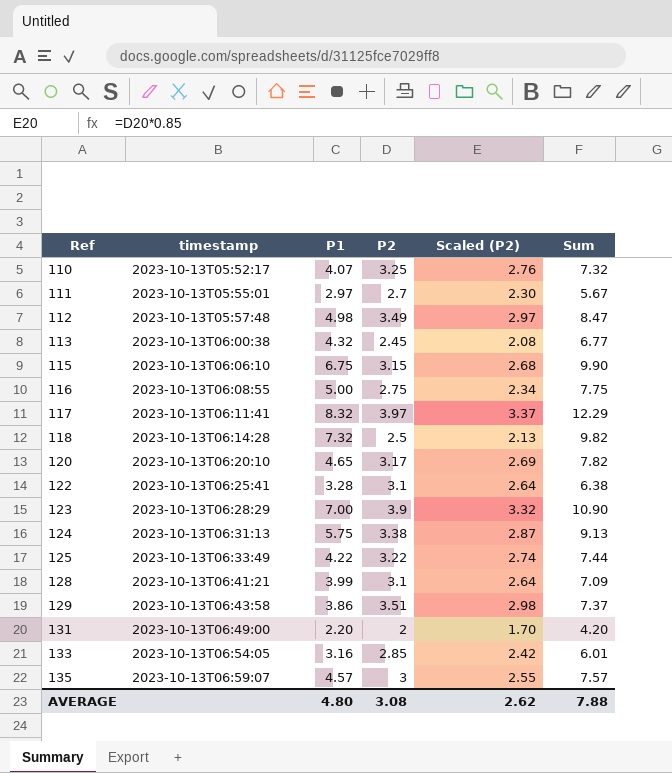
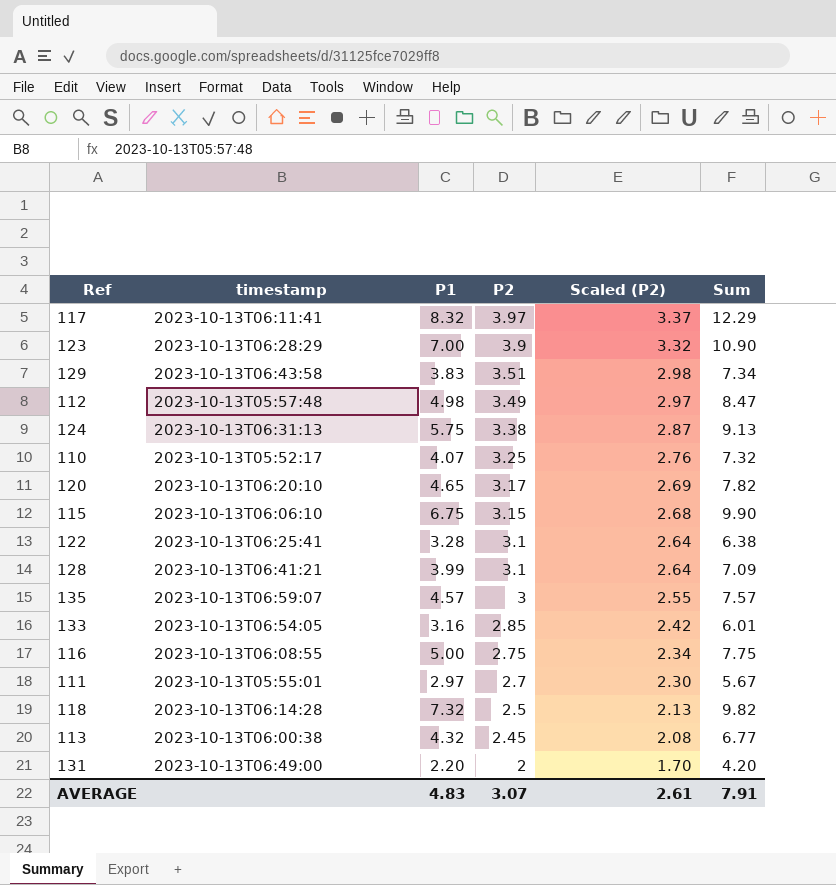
row order: Ref ascending -> P2 descending
row 125: 2023-10-13T06:33:49 | 4.22 | 3.22 | 2.74 | 7.44 -> none
129 | P1: 3.86 -> 3.83
129 | Sum: 7.37 -> 7.34
AVERAGE | P1: 4.80 -> 4.83
AVERAGE | P2: 3.08 -> 3.07
AVERAGE | Scaled (P2): 2.62 -> 2.61
AVERAGE | Sum: 7.88 -> 7.91

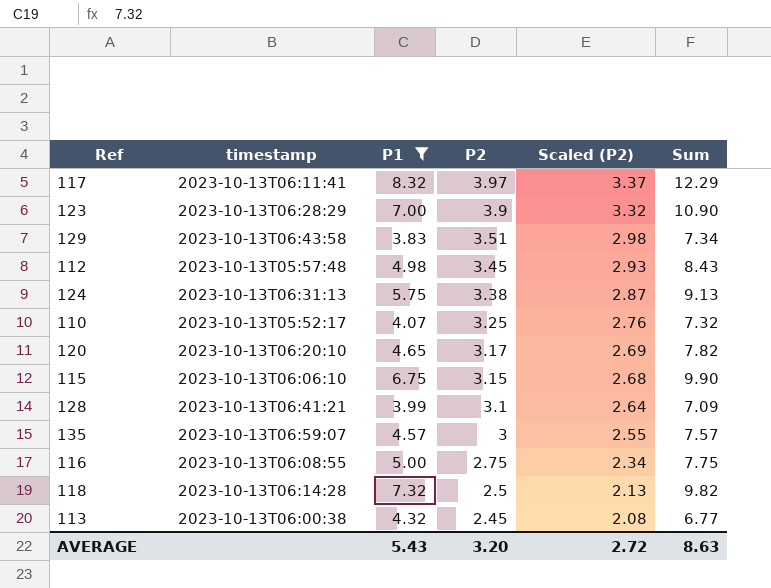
filter: none -> P1 >= 3.83
112 | P2: 3.49 -> 3.45
112 | Scaled (P2): 2.97 -> 2.93
112 | Sum: 8.47 -> 8.43
AVERAGE | P1: 4.83 -> 5.43
AVERAGE | P2: 3.07 -> 3.20
AVERAGE | Scaled (P2): 2.61 -> 2.72
AVERAGE | Sum: 7.91 -> 8.63

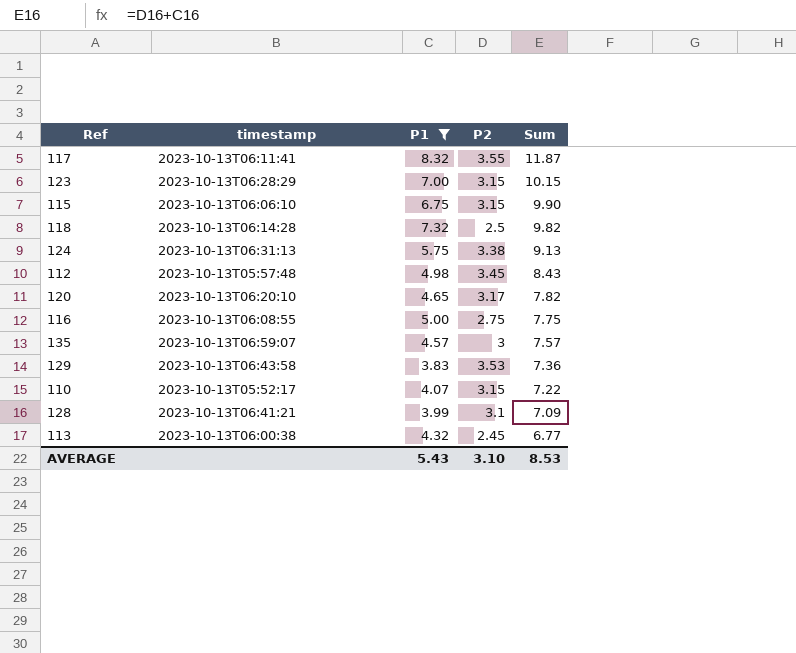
row order: P2 descending -> Sum descending
column Scaled (P2) | formula: [P2] * 0.85 -> none
117 | P2: 3.97 -> 3.55
117 | Sum: 12.29 -> 11.87
123 | P2: 3.9 -> 3.15
123 | Sum: 10.90 -> 10.15
129 | P2: 3.51 -> 3.53
129 | Sum: 7.34 -> 7.36
110 | P2: 3.25 -> 3.15
110 | Sum: 7.32 -> 7.22
AVERAGE | P2: 3.20 -> 3.10
AVERAGE | Sum: 8.63 -> 8.53

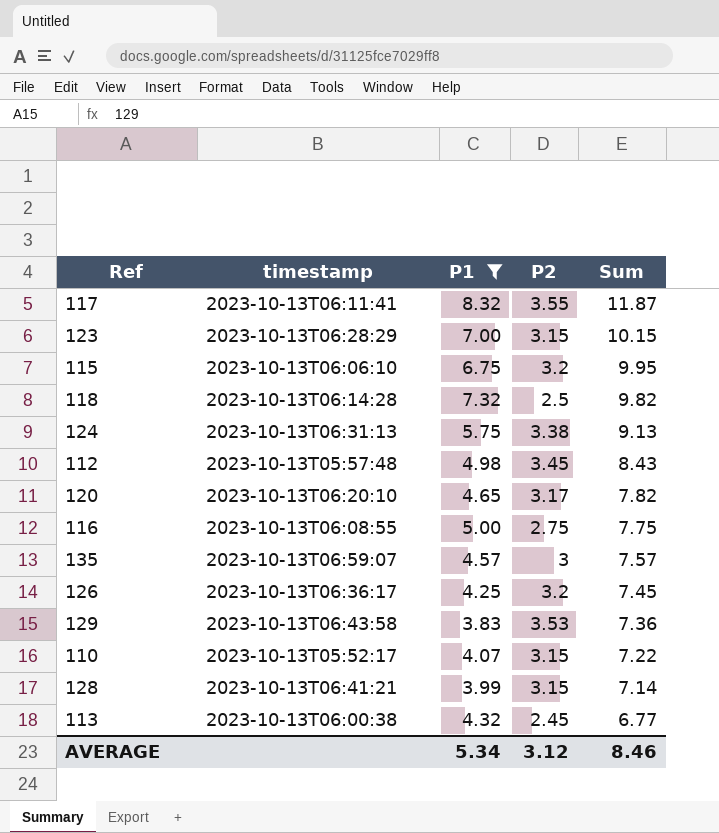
115 | P2: 3.15 -> 3.2
115 | Sum: 9.90 -> 9.95
row 126: none -> 2023-10-13T06:36:17 | 4.25 | 3.2 | 7.45
128 | P2: 3.1 -> 3.15
128 | Sum: 7.09 -> 7.14
AVERAGE | P1: 5.43 -> 5.34
AVERAGE | P2: 3.10 -> 3.12
AVERAGE | Sum: 8.53 -> 8.46

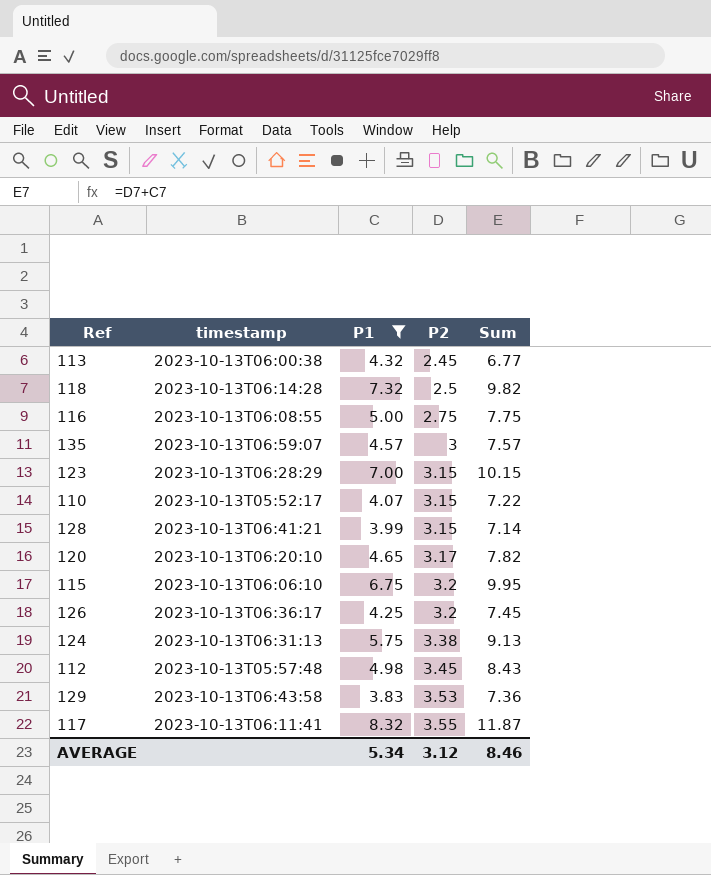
row order: Sum descending -> P2 ascending

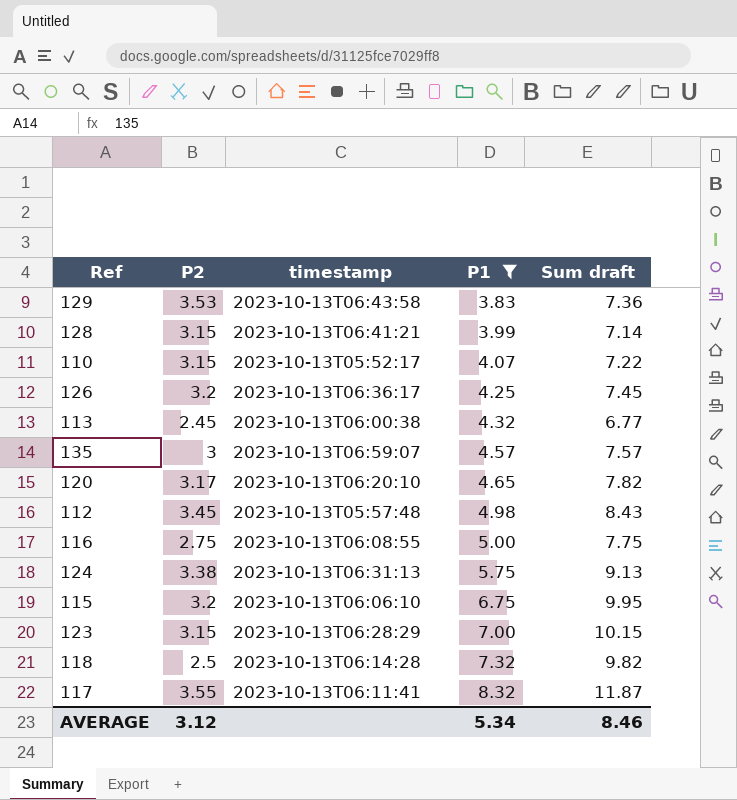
row order: P2 ascending -> P1 ascending
column P2 | position: 4 -> 2
column name: Sum -> Sum draft

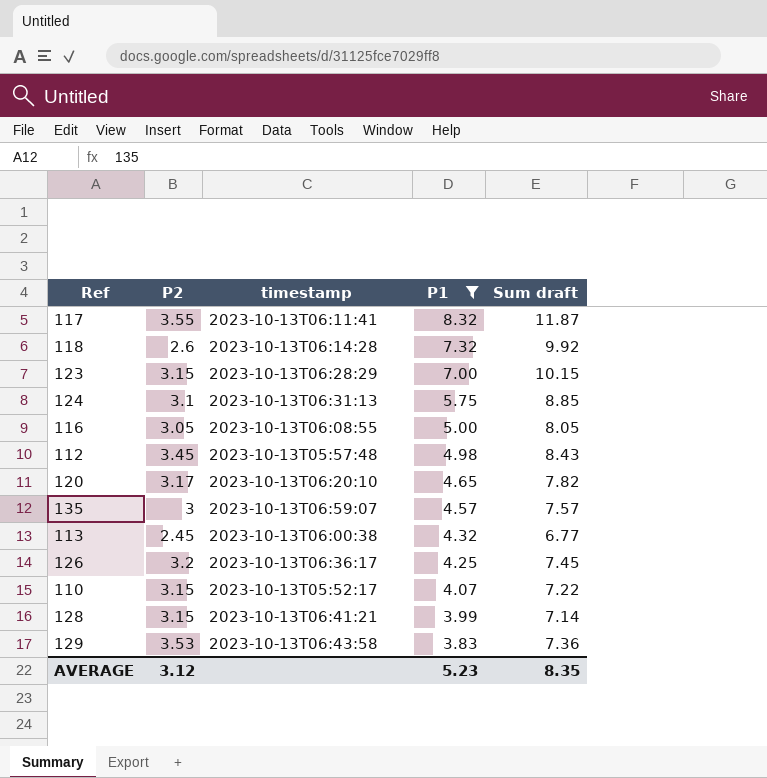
row order: P1 ascending -> P1 descending
row 115: 3.2 | 2023-10-13T06:06:10 | 6.75 | 9.95 -> none
118 | P2: 2.5 -> 2.6
118 | Sum draft: 9.82 -> 9.92
124 | P2: 3.38 -> 3.1
124 | Sum draft: 9.13 -> 8.85
116 | P2: 2.75 -> 3.05
116 | Sum draft: 7.75 -> 8.05
AVERAGE | P1: 5.34 -> 5.23
AVERAGE | Sum draft: 8.46 -> 8.35

